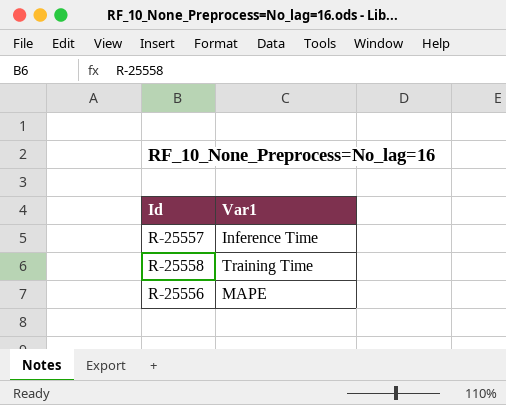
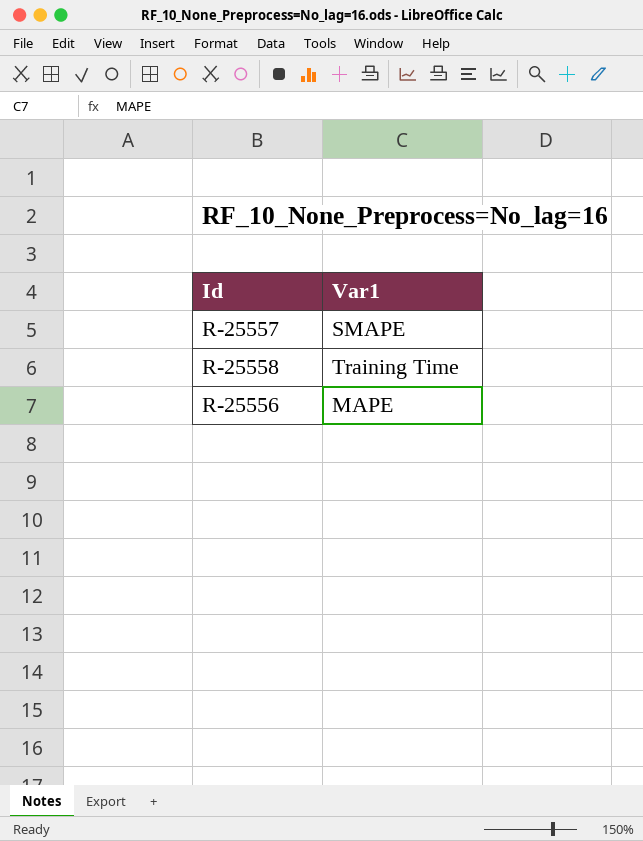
R-25557 | Var1: Inference Time -> SMAPE

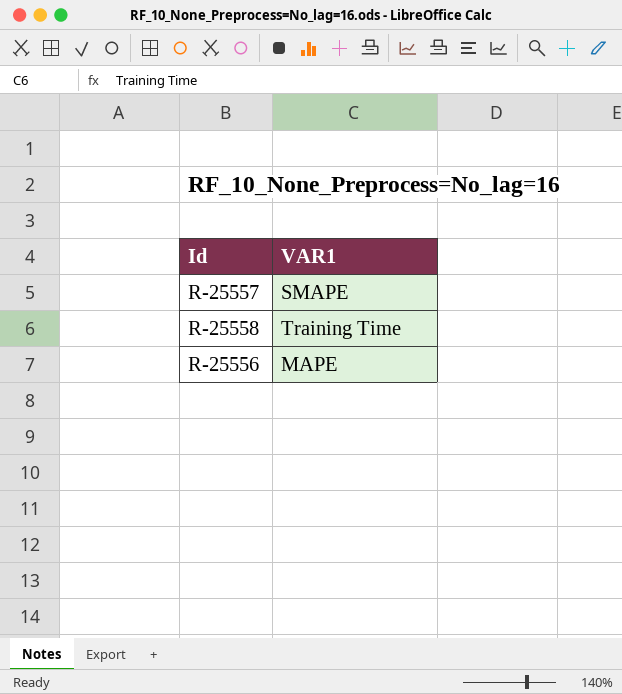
column name: Var1 -> VAR1

